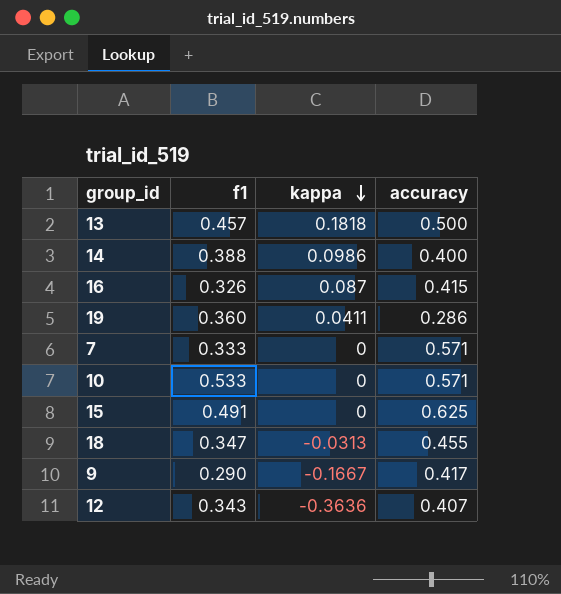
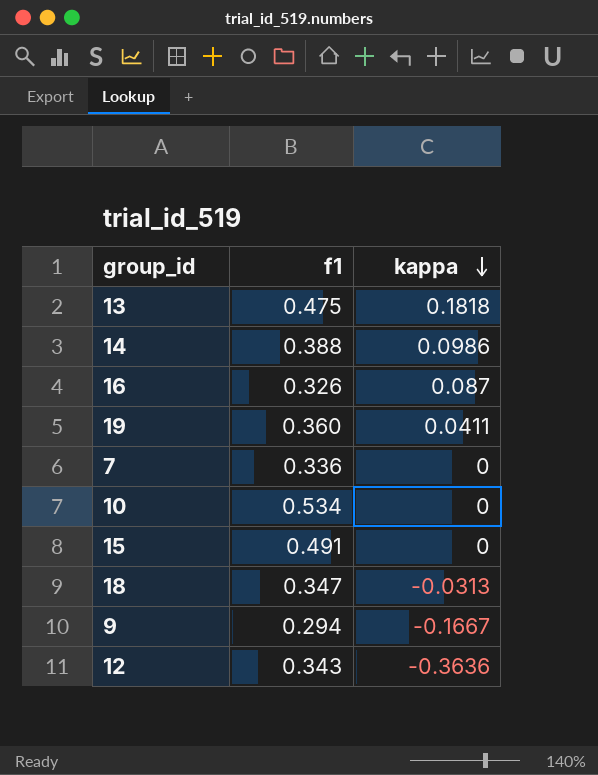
column accuracy | position: 4 -> none
13 | f1: 0.457 -> 0.475
7 | f1: 0.333 -> 0.336
10 | f1: 0.533 -> 0.534
9 | f1: 0.290 -> 0.294

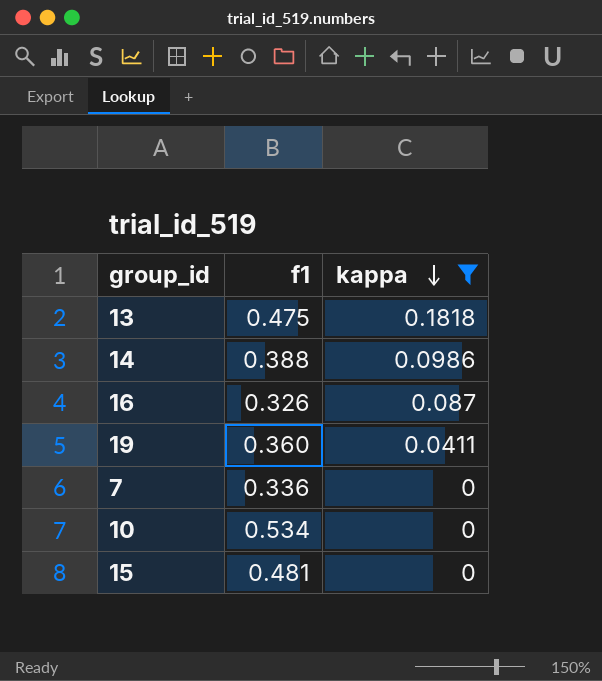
filter: none -> kappa >= 0
15 | f1: 0.491 -> 0.481

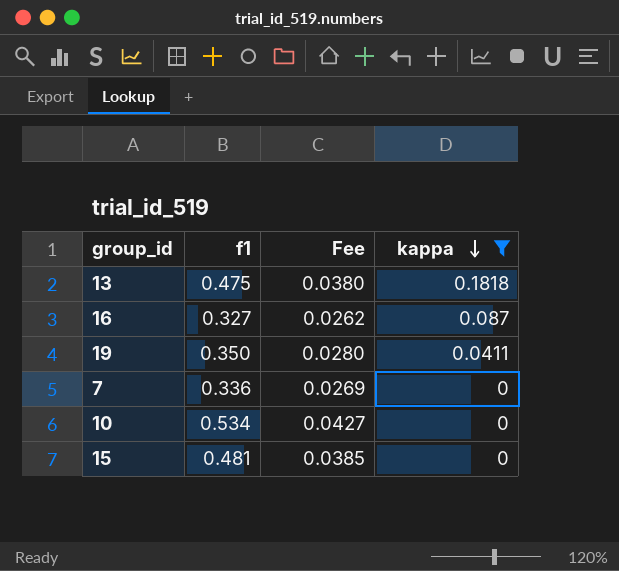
column Fee | formula: none -> [f1] * 0.08
row 14: 0.388 | 0.0986 -> none
16 | f1: 0.326 -> 0.327
19 | f1: 0.360 -> 0.350

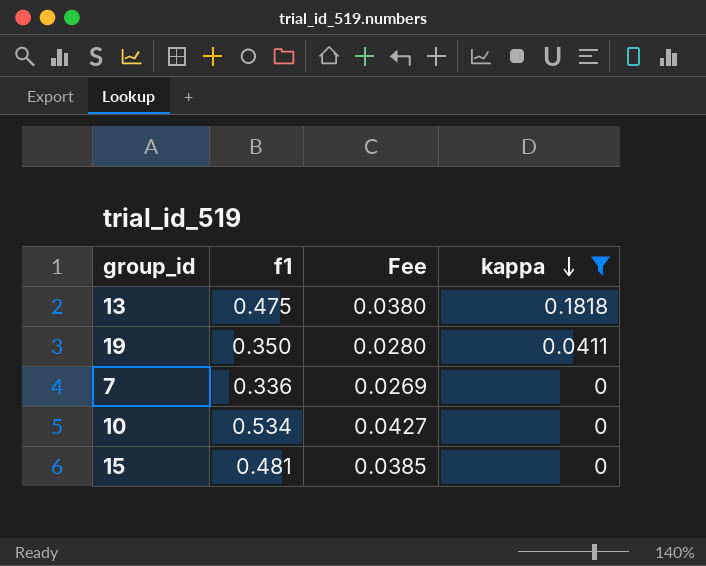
row 16: 0.327 | 0.0262 | 0.087 -> none

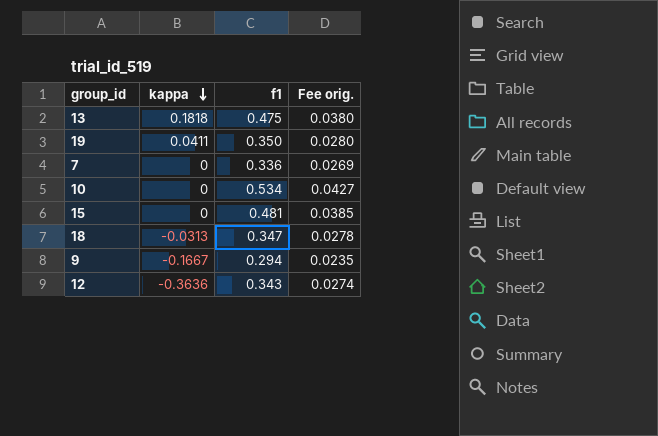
filter: kappa >= 0 -> none
column kappa | position: 4 -> 2
column name: Fee -> Fee orig.

